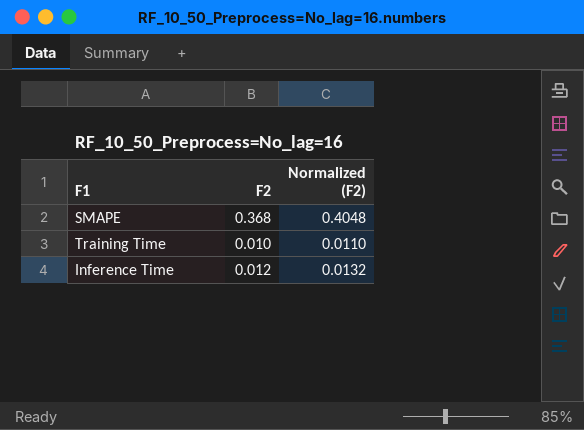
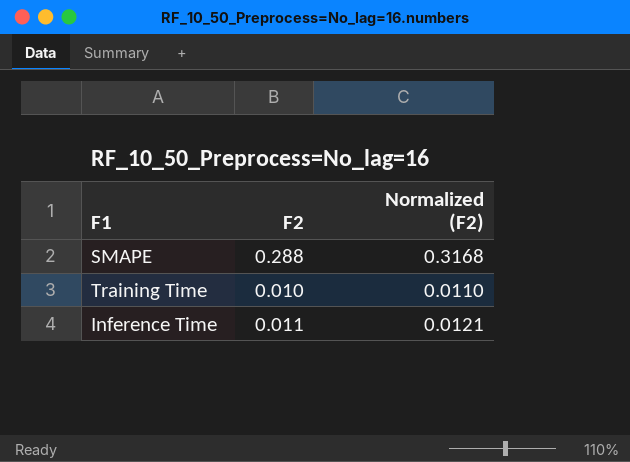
SMAPE | F2: 0.368 -> 0.288
SMAPE | Normalized (F2): 0.4048 -> 0.3168
Inference Time | F2: 0.012 -> 0.011
Inference Time | Normalized (F2): 0.0132 -> 0.0121

